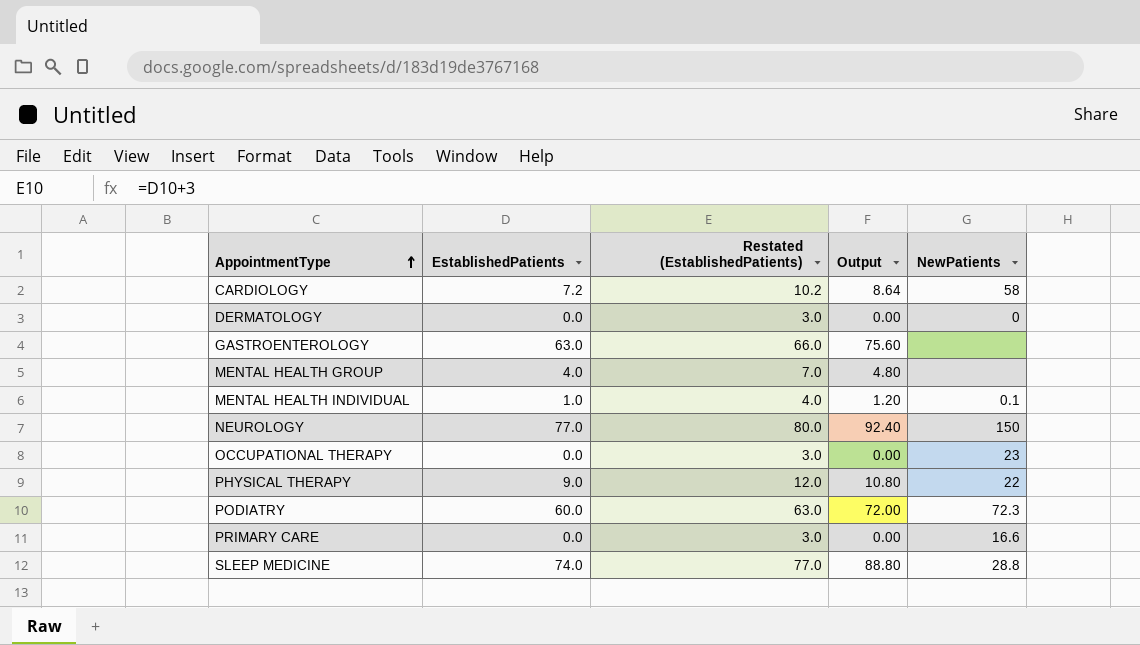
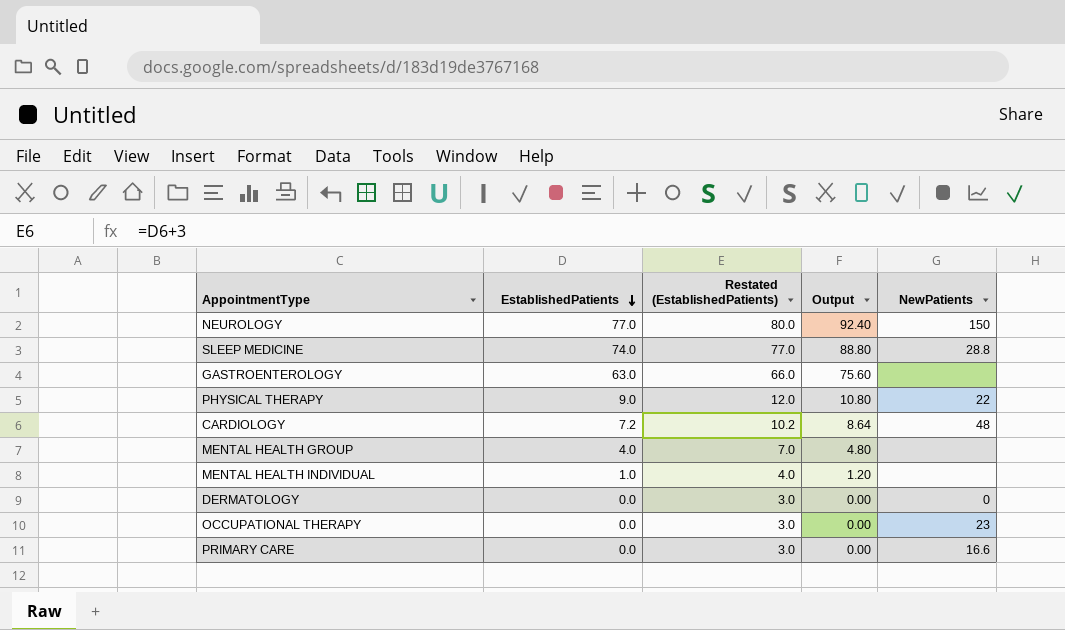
row order: AppointmentType ascending -> EstablishedPatients descending
row PODIATRY: 60.0 | 63.0 | 72.00 | 72.3 -> none
CARDIOLOGY | NewPatients: 58 -> 48
MENTAL HEALTH INDIVIDUAL | NewPatients: 0.1 -> none

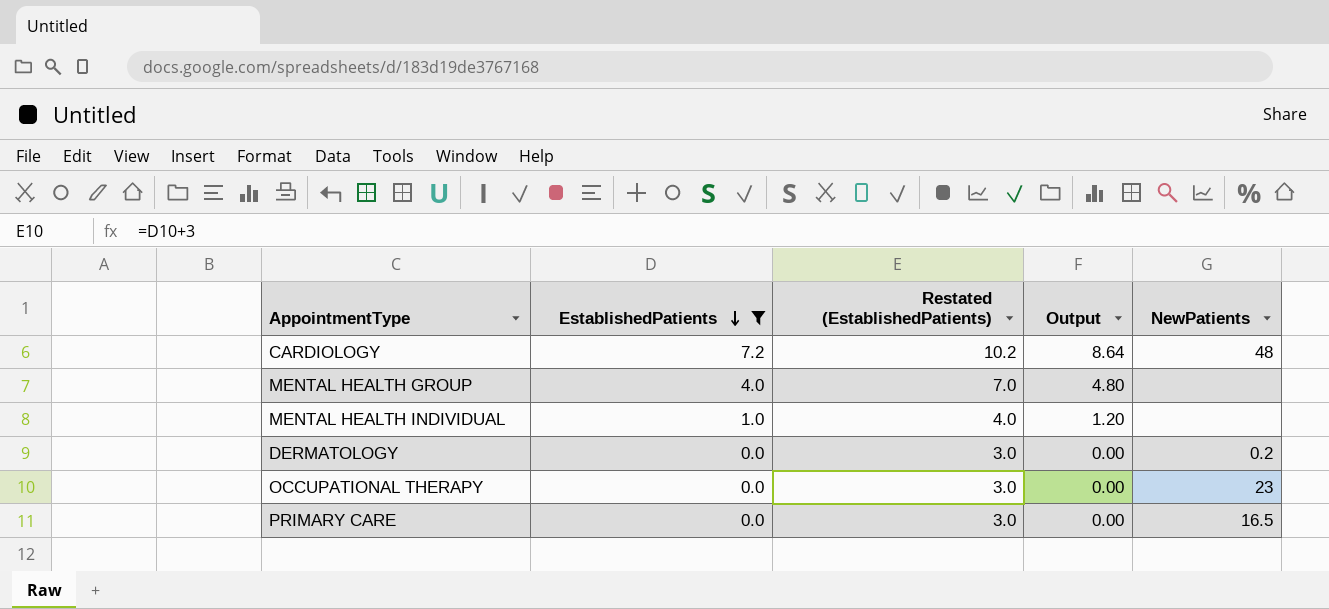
filter: none -> EstablishedPatients <= 7.2
DERMATOLOGY | NewPatients: 0 -> 0.2
PRIMARY CARE | NewPatients: 16.6 -> 16.5

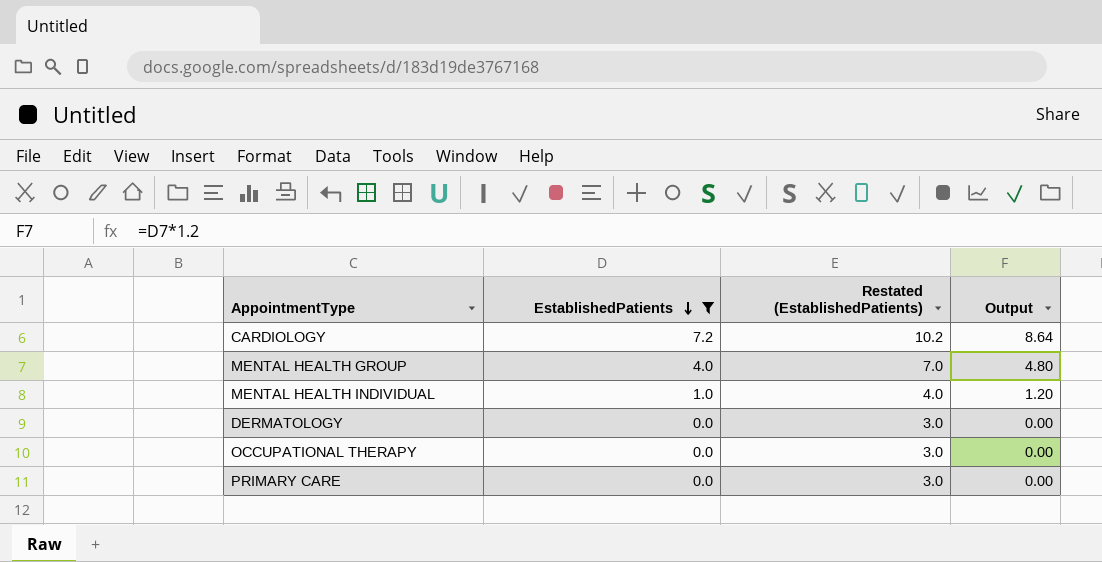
column NewPatients | position: 5 -> none

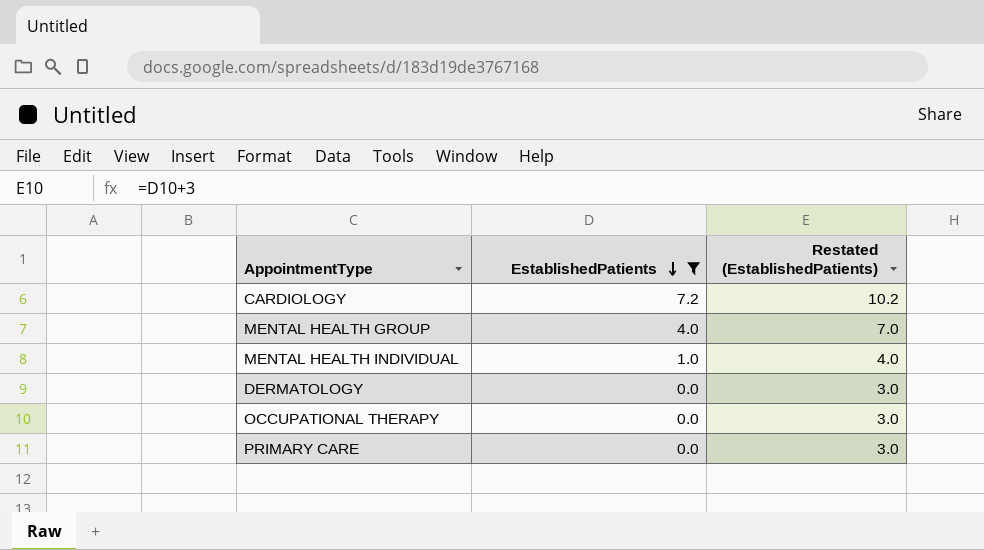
column Output | formula: [EstablishedPatients] * 1.2 -> none

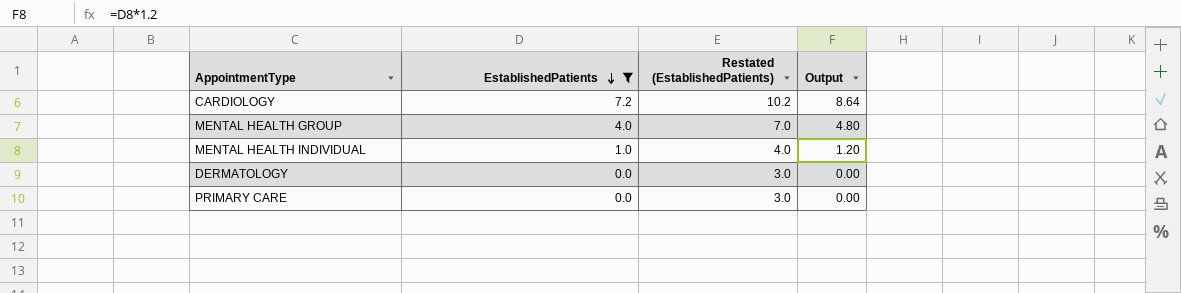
column Output | formula: none -> [EstablishedPatients] * 1.2
row OCCUPATIONAL THERAPY: 0.0 | 3.0 -> none

